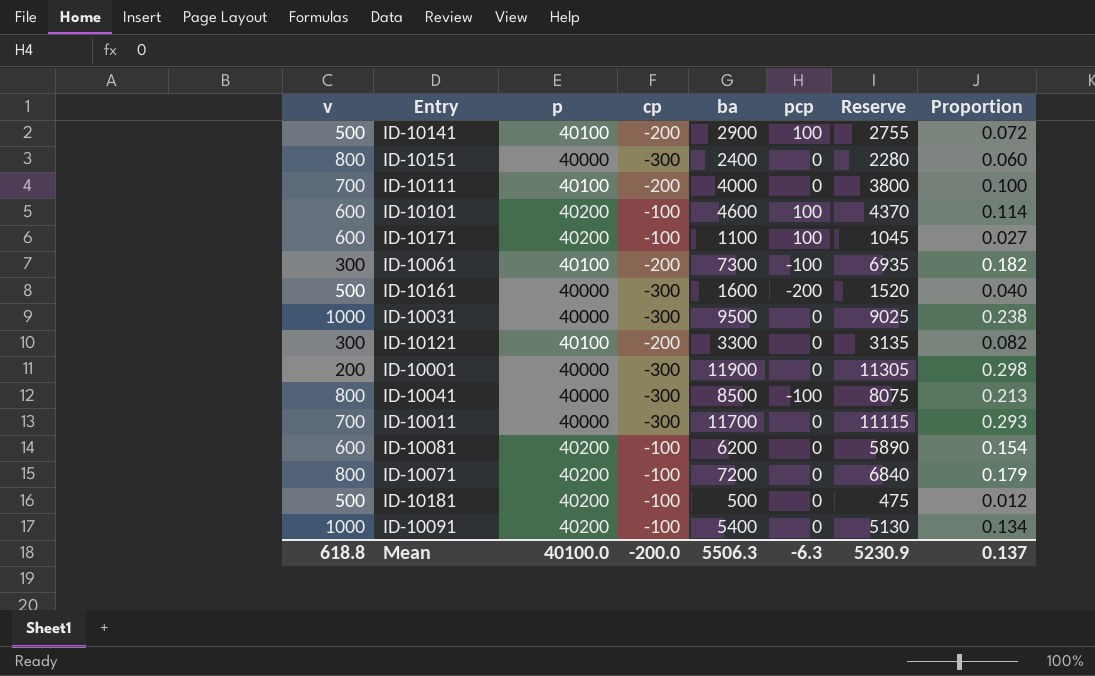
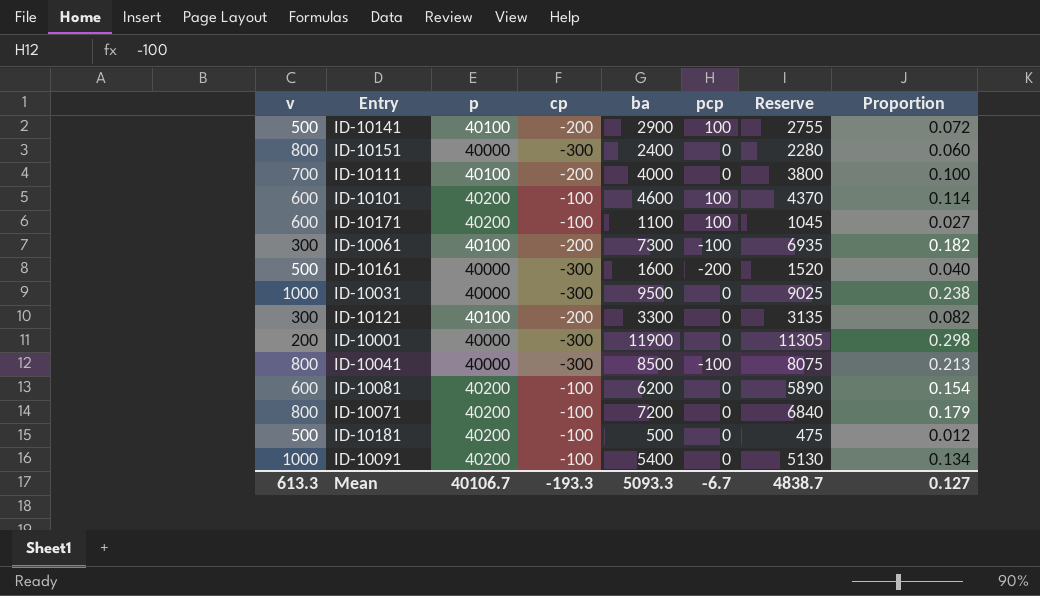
row ID-10011: 700 | 40000 | -300 | 11700 | 0 | 11115 | 0.293 -> none
Mean | v: 618.8 -> 613.3
Mean | p: 40100.0 -> 40106.7
Mean | cp: -200.0 -> -193.3
Mean | ba: 5506.3 -> 5093.3
Mean | pcp: -6.3 -> -6.7
Mean | Reserve: 5230.9 -> 4838.7
Mean | Proportion: 0.137 -> 0.127

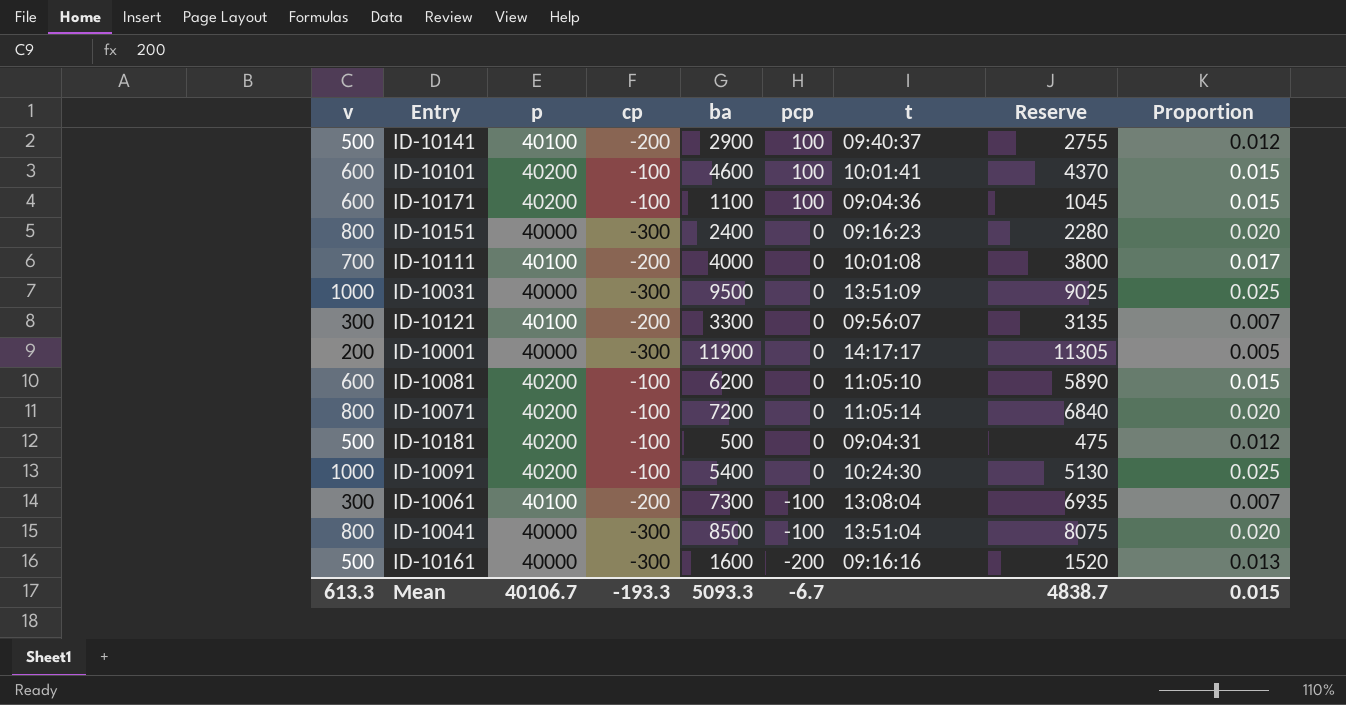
row order: none -> pcp descending
column t | position: none -> 7
column Proportion | formula: [ba] / [p] -> [v] / [p]
Mean | Proportion: 0.127 -> 0.015

